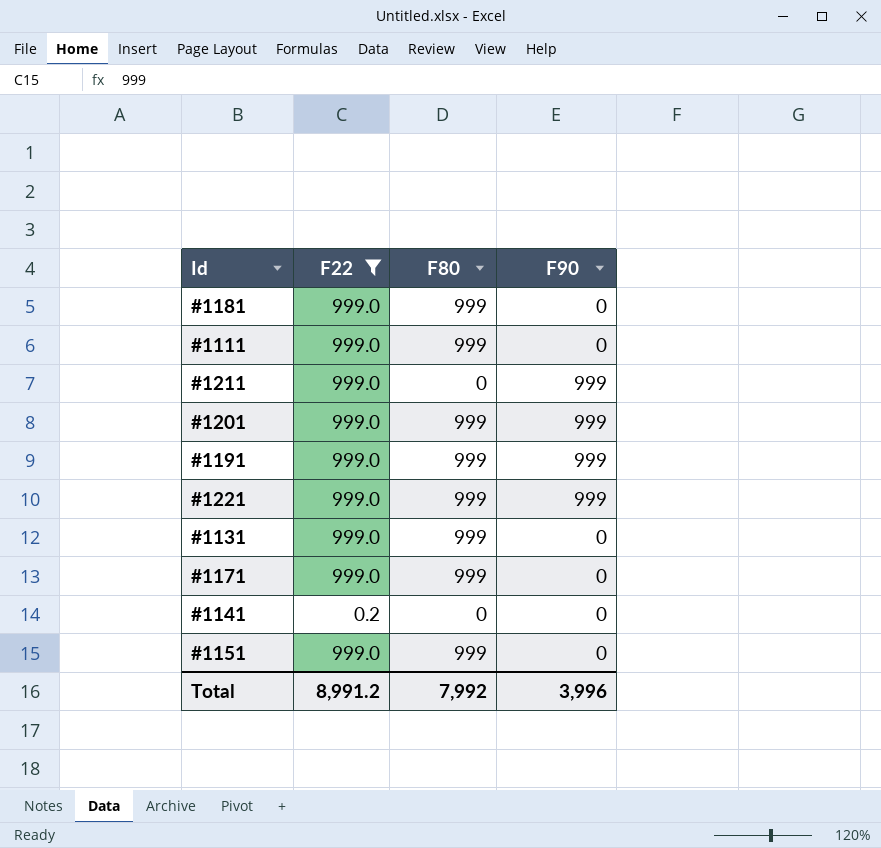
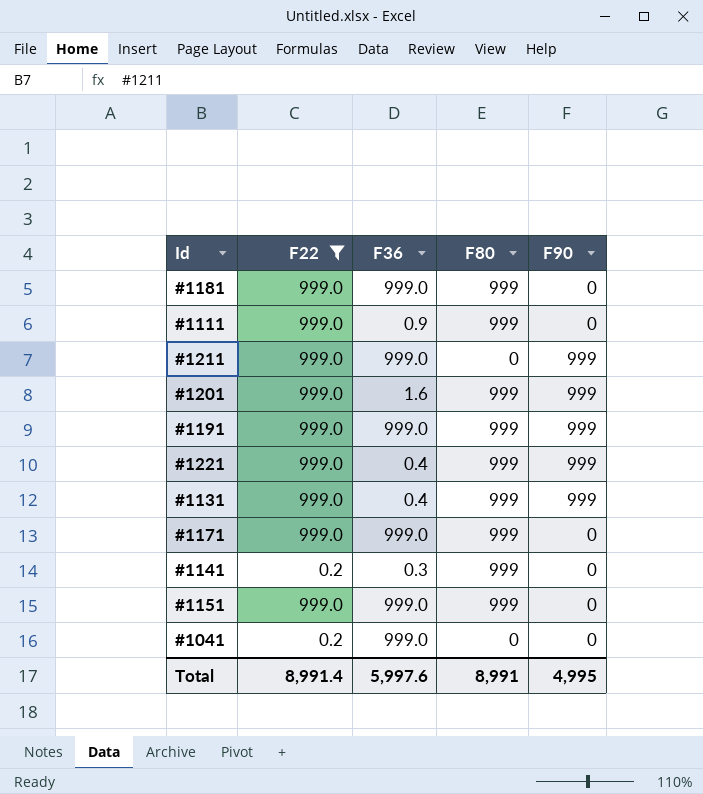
column F36 | position: none -> 3
#1131 | F90: 0 -> 999
#1141 | F80: 0 -> 999
row #1041: none -> 0.2 | 999.0 | 0 | 0
Total | F22: 8,991.2 -> 8,991.4
Total | F80: 7,992 -> 8,991
Total | F90: 3,996 -> 4,995

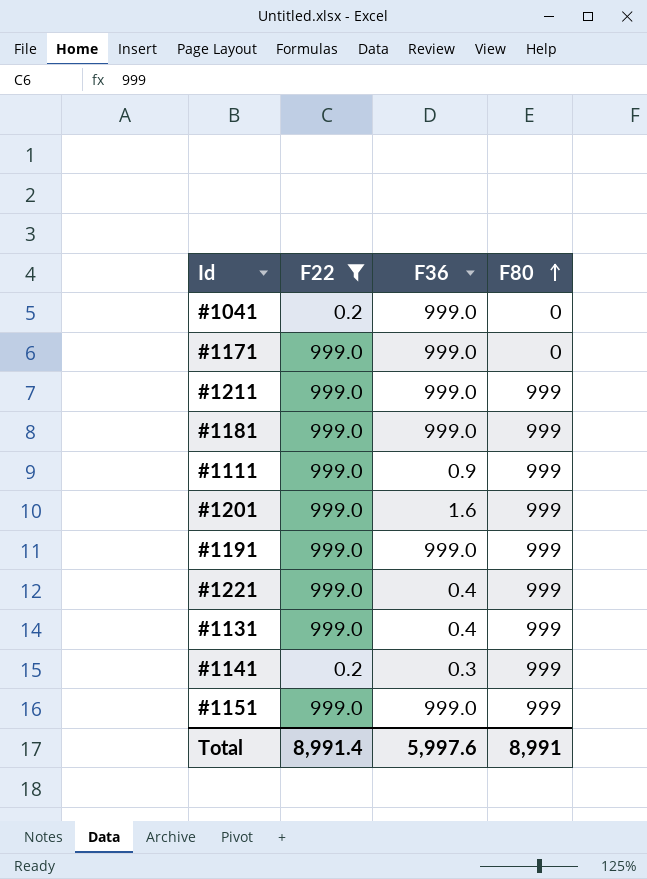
row order: none -> F80 ascending
column F90 | position: 5 -> none
#1171 | F80: 999 -> 0
#1211 | F80: 0 -> 999

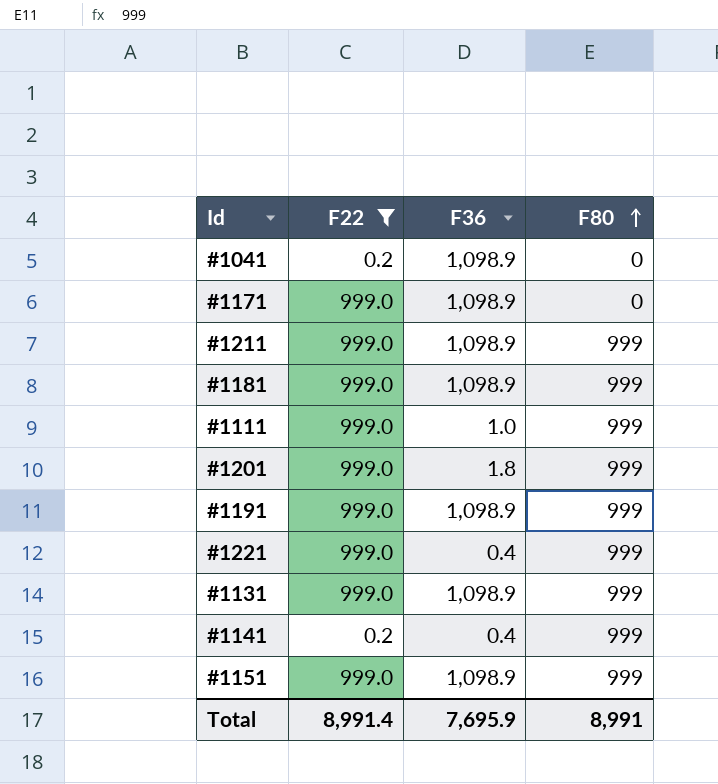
#1041 | F36: 999.0 -> 1,098.9
#1171 | F36: 999.0 -> 1,098.9
#1211 | F36: 999.0 -> 1,098.9
#1181 | F36: 999.0 -> 1,098.9
#1111 | F36: 0.9 -> 1.0
#1201 | F36: 1.6 -> 1.8
#1191 | F36: 999.0 -> 1,098.9
#1131 | F36: 0.4 -> 1,098.9
#1141 | F36: 0.3 -> 0.4
#1151 | F36: 999.0 -> 1,098.9
Total | F36: 5,997.6 -> 7,695.9

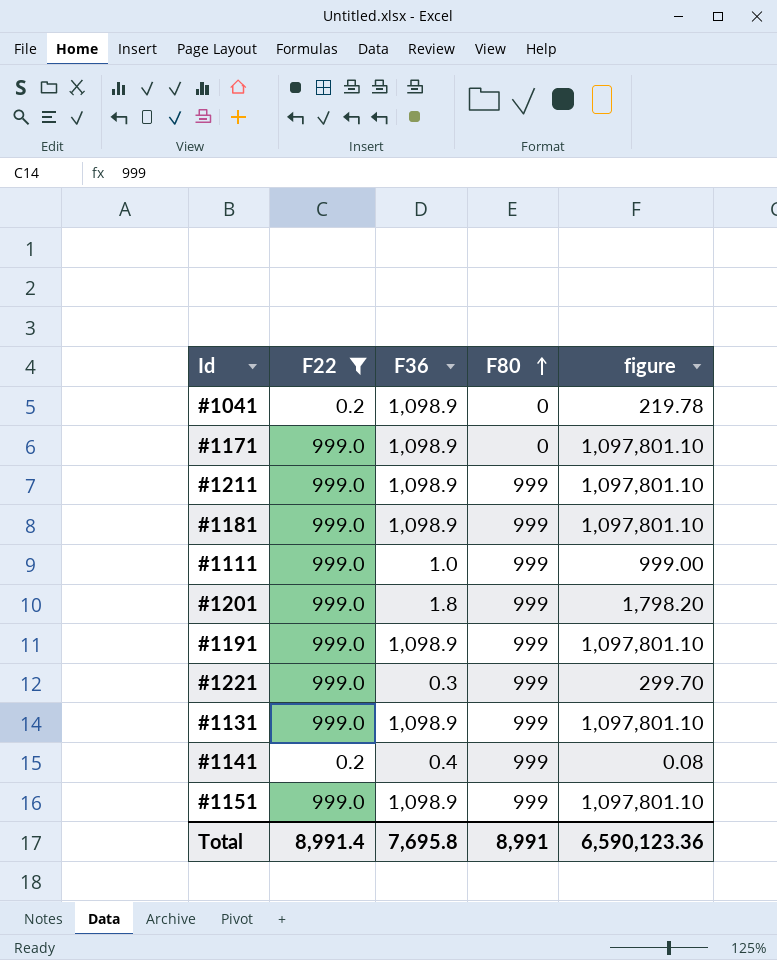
column figure | formula: none -> [F22] * [F36]
#1221 | F36: 0.4 -> 0.3
Total | F36: 7,695.9 -> 7,695.8

